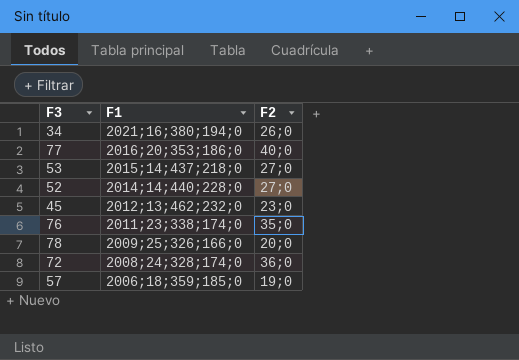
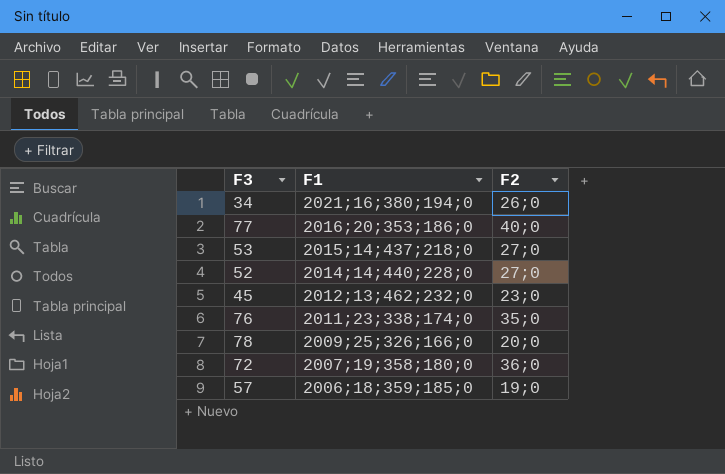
72 | F1: 2008;24;328;174;0 -> 2007;19;358;180;0

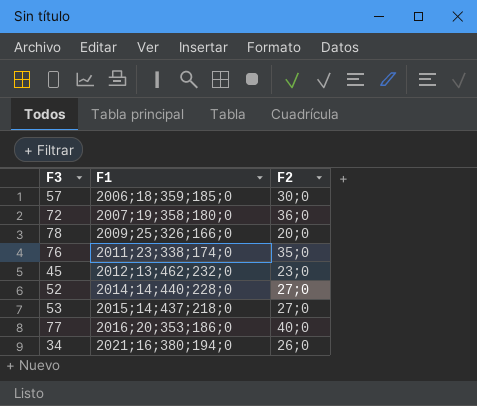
row order: F1 descending -> F1 ascending
57 | F2: 19;0 -> 30;0

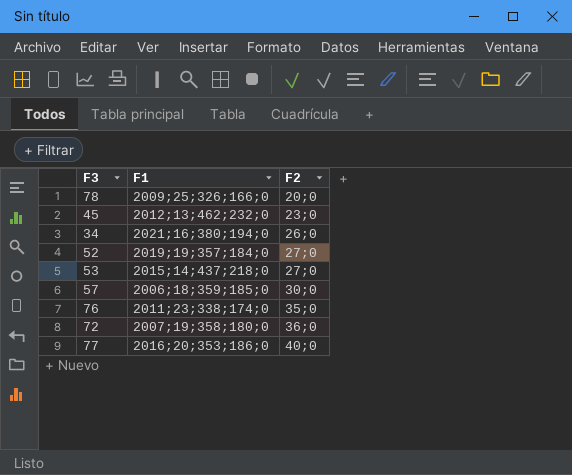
row order: F1 ascending -> F2 ascending
52 | F1: 2014;14;440;228;0 -> 2019;19;357;184;0

